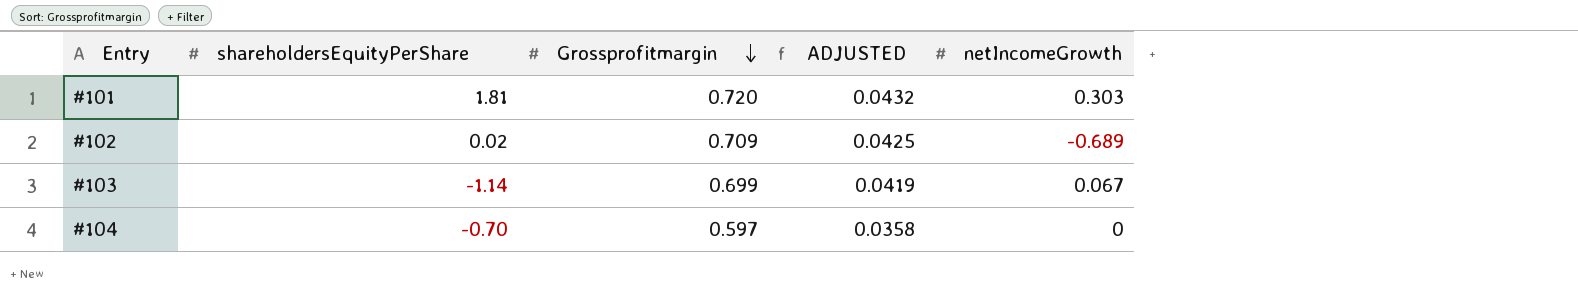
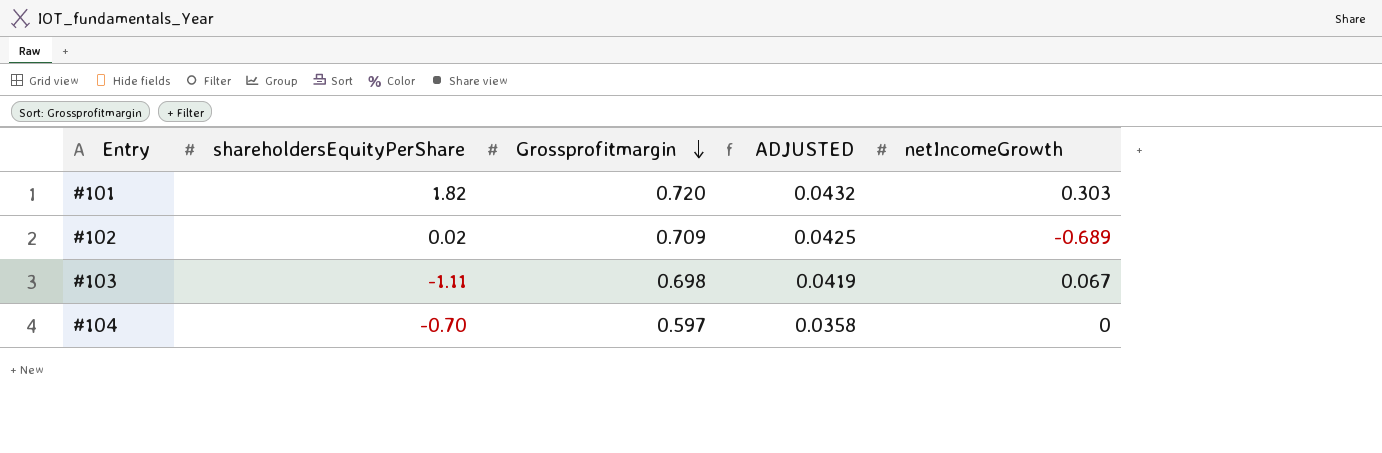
#101 | shareholdersEquityPerShare: 1.81 -> 1.82
#103 | shareholdersEquityPerShare: -1.14 -> -1.11
#103 | Grossprofitmargin: 0.699 -> 0.698

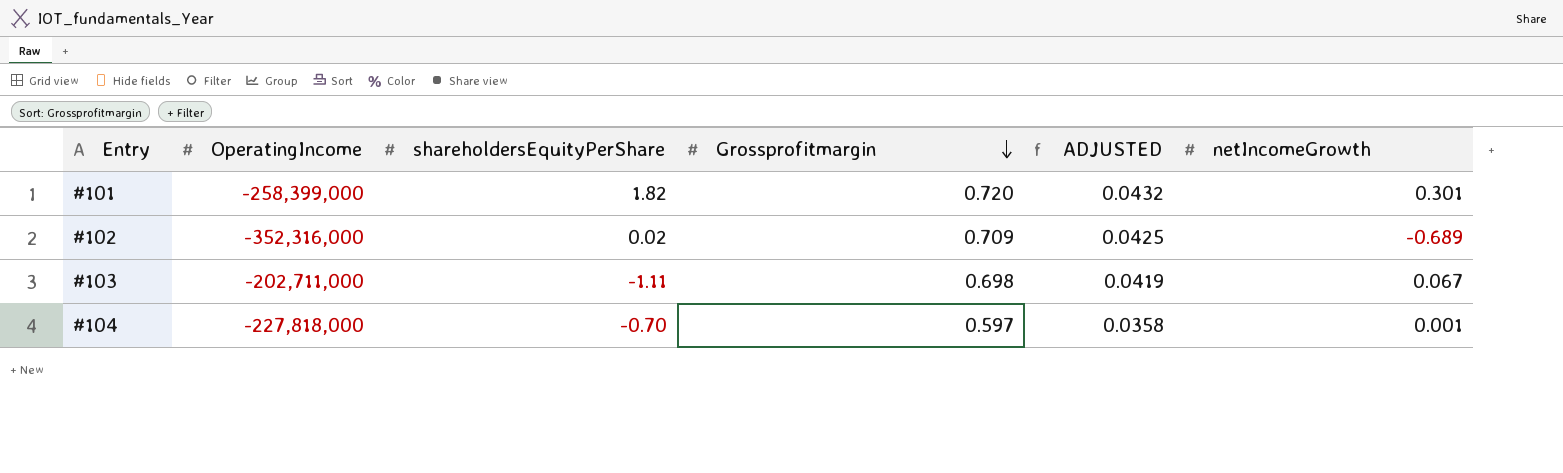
column OperatingIncome | position: none -> 2
#101 | netIncomeGrowth: 0.303 -> 0.301
#104 | netIncomeGrowth: 0 -> 0.001

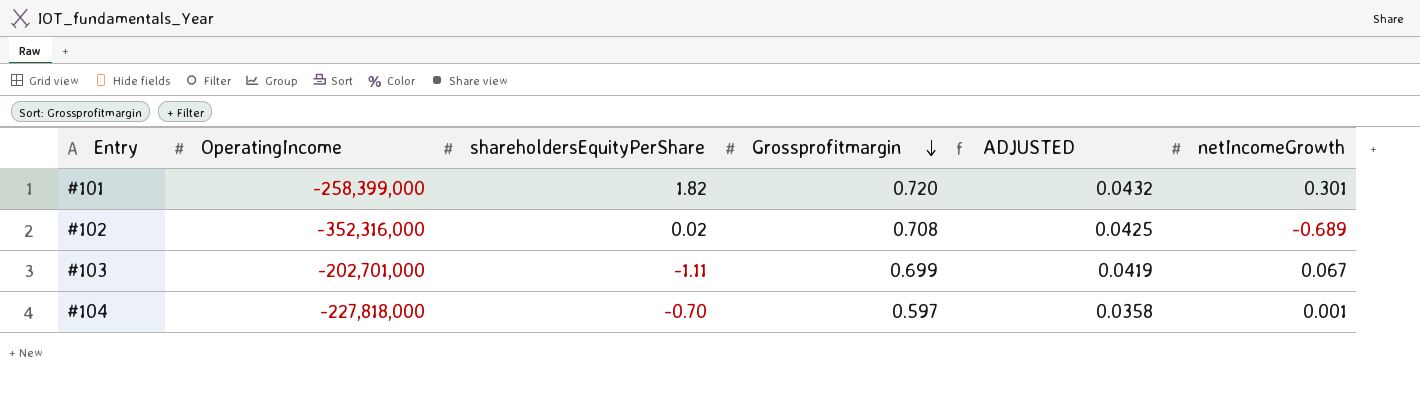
#102 | Grossprofitmargin: 0.709 -> 0.708
#103 | OperatingIncome: -202,711,000 -> -202,701,000
#103 | Grossprofitmargin: 0.698 -> 0.699

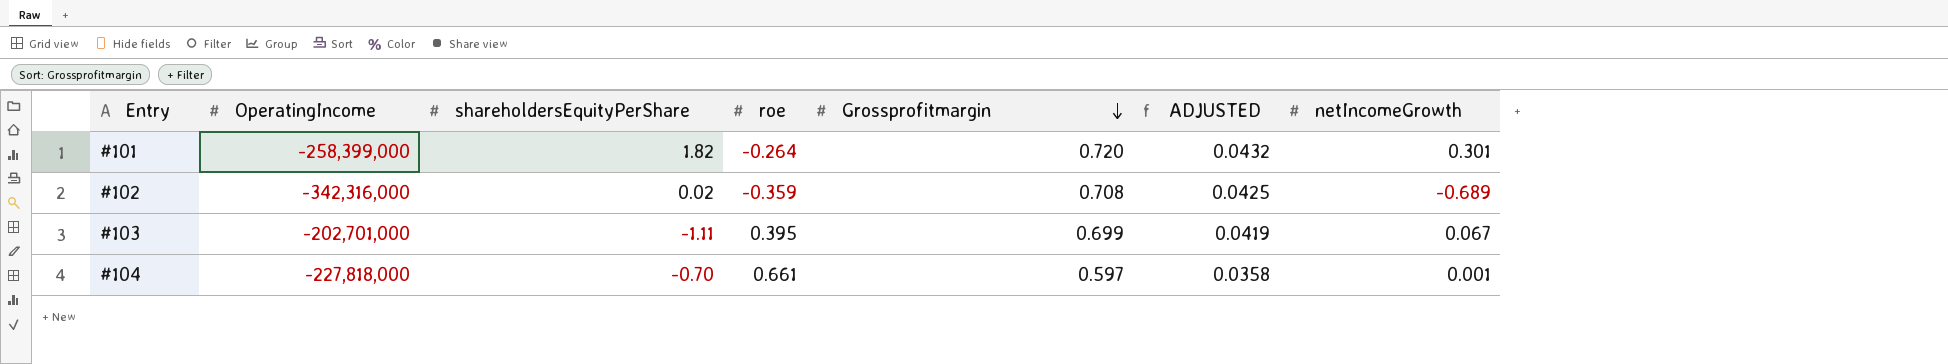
column roe | position: none -> 4
#102 | OperatingIncome: -352,316,000 -> -342,316,000

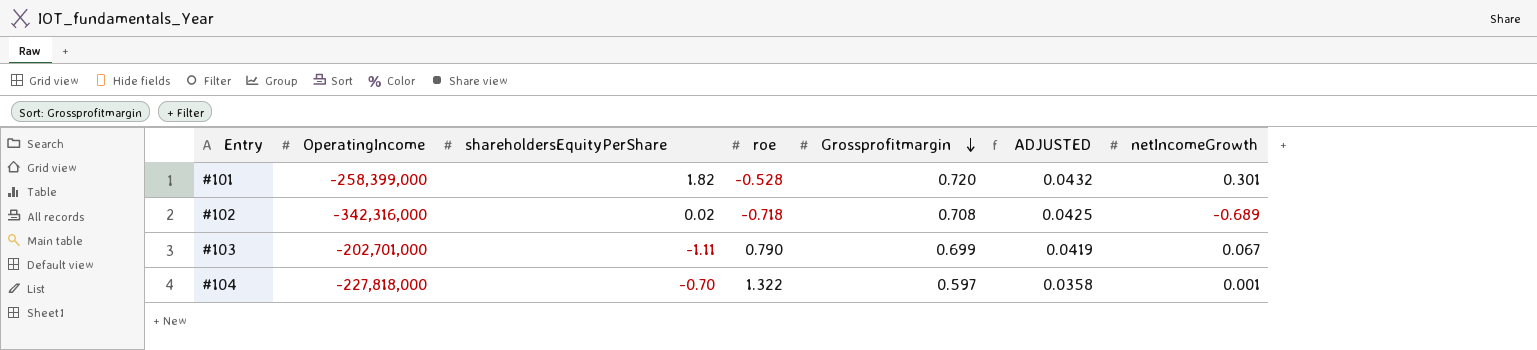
#101 | roe: -0.264 -> -0.528
#102 | roe: -0.359 -> -0.718
#103 | roe: 0.395 -> 0.790
#104 | roe: 0.661 -> 1.322

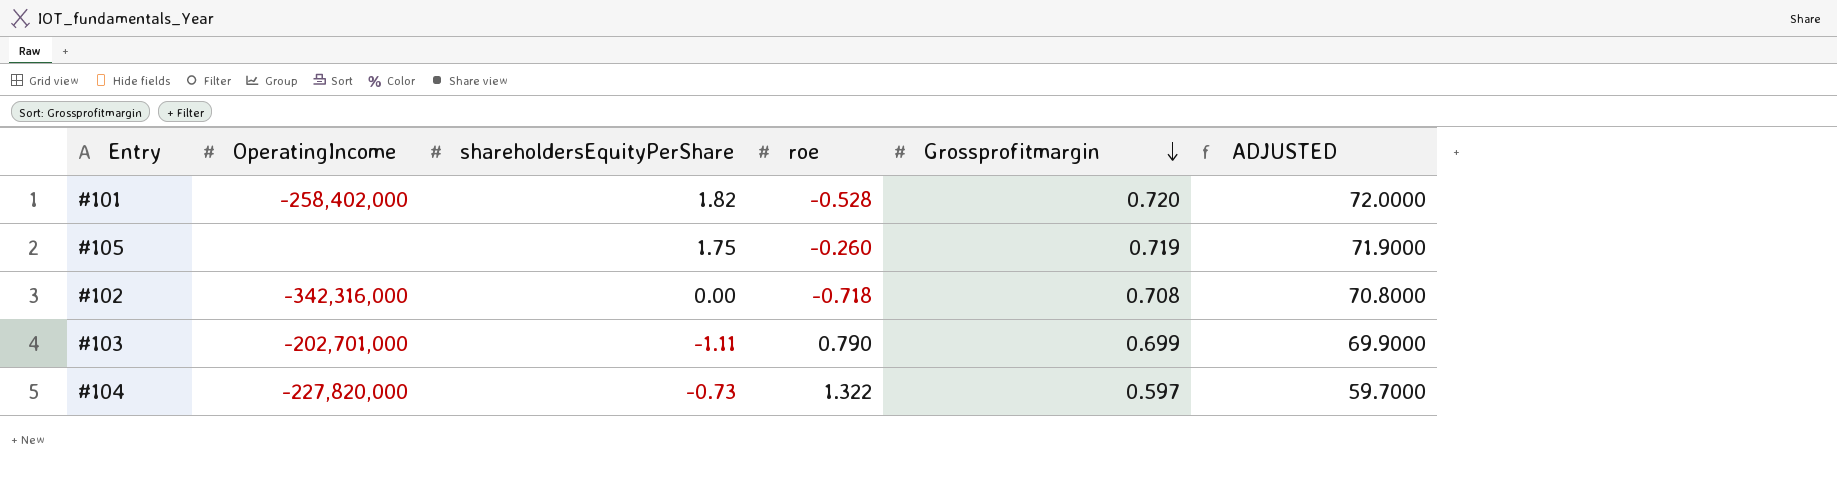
column netIncomeGrowth | position: 7 -> none
column ADJUSTED | formula: [Grossprofitmargin] * 0.06 -> [Grossprofitmargin] * 100
#101 | OperatingIncome: -258,399,000 -> -258,402,000
row #105: none -> none | 1.75 | -0.260 | 0.719 | 71.9000
#102 | shareholdersEquityPerShare: 0.02 -> 0.00
#104 | OperatingIncome: -227,818,000 -> -227,820,000
#104 | shareholdersEquityPerShare: -0.70 -> -0.73

